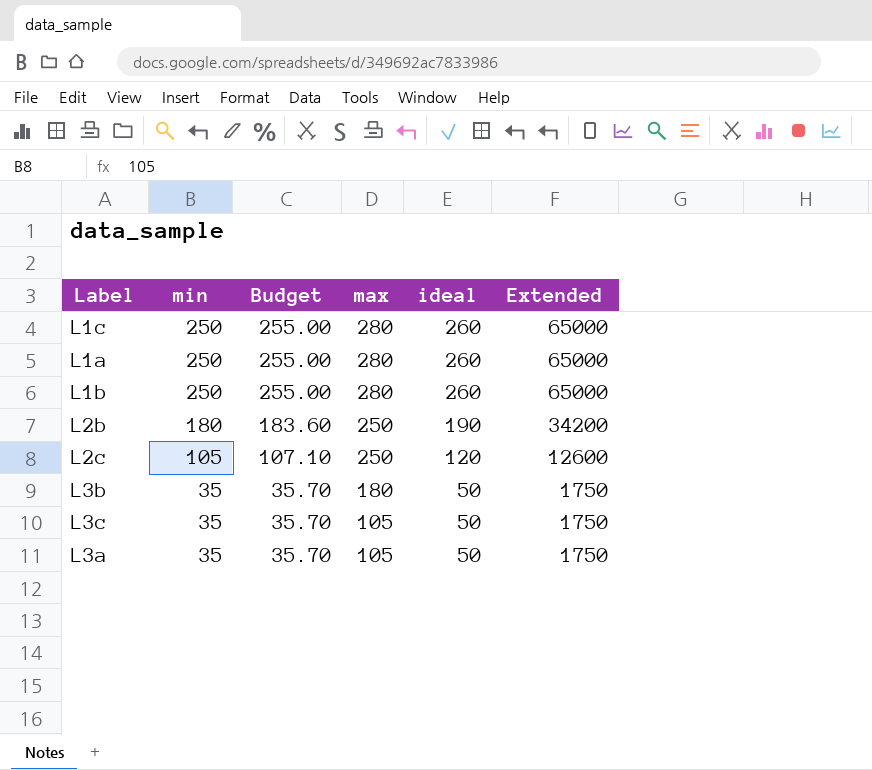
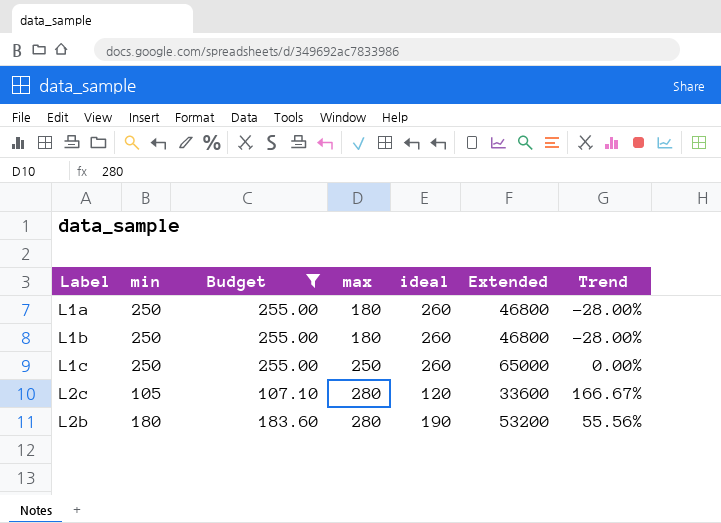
filter: none -> Budget != 35.70
row order: min descending -> max ascending
column Extended | formula: [min] * [ideal] -> [max] * [ideal]
column Trend | formula: none -> ([max] - [min]) / [min]
L1a | max: 280 -> 180
L1b | max: 280 -> 180
L1c | max: 280 -> 250
L2c | max: 250 -> 280
L2b | max: 250 -> 280

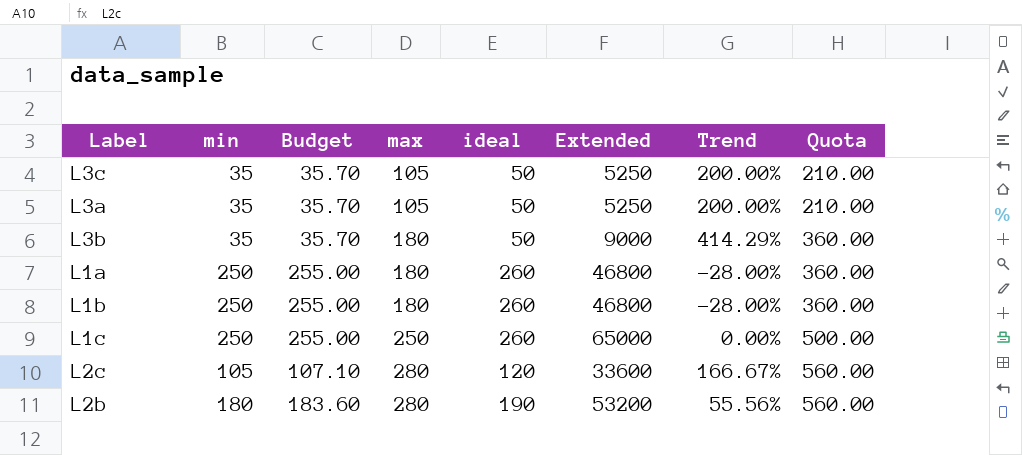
filter: Budget != 35.70 -> none
column Quota | formula: none -> [max] * 2

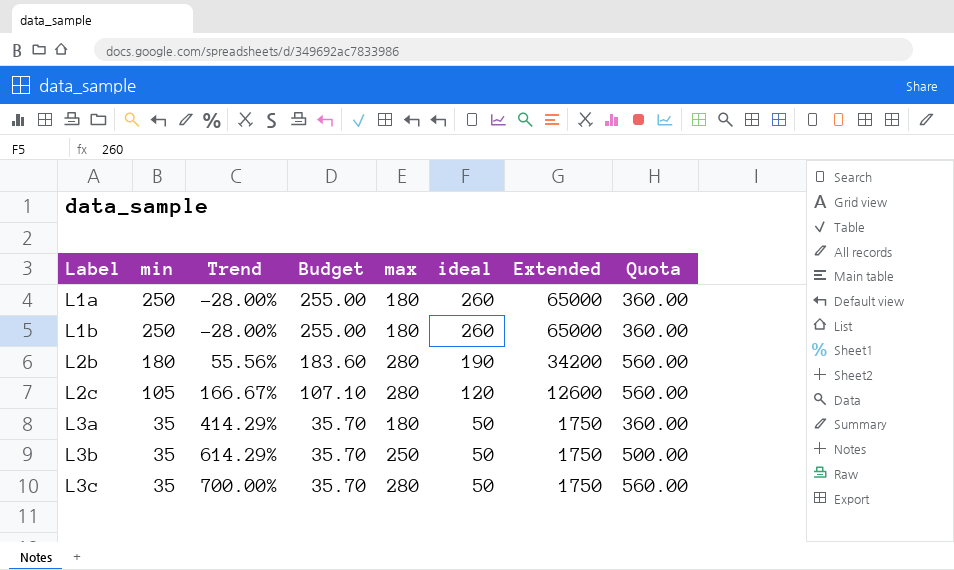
row order: max ascending -> Label ascending
column Trend | position: 7 -> 3
column Extended | formula: [max] * [ideal] -> [min] * [ideal]
row L1c: 250 | 255.00 | 250 | 260 | 65000 | 0.00% | 500.00 -> none
L3a | Trend: 200.00% -> 414.29%
L3a | max: 105 -> 180
L3a | Quota: 210.00 -> 360.00
L3b | Trend: 414.29% -> 614.29%
L3b | max: 180 -> 250
L3b | Quota: 360.00 -> 500.00
L3c | Trend: 200.00% -> 700.00%
L3c | max: 105 -> 280
L3c | Quota: 210.00 -> 560.00

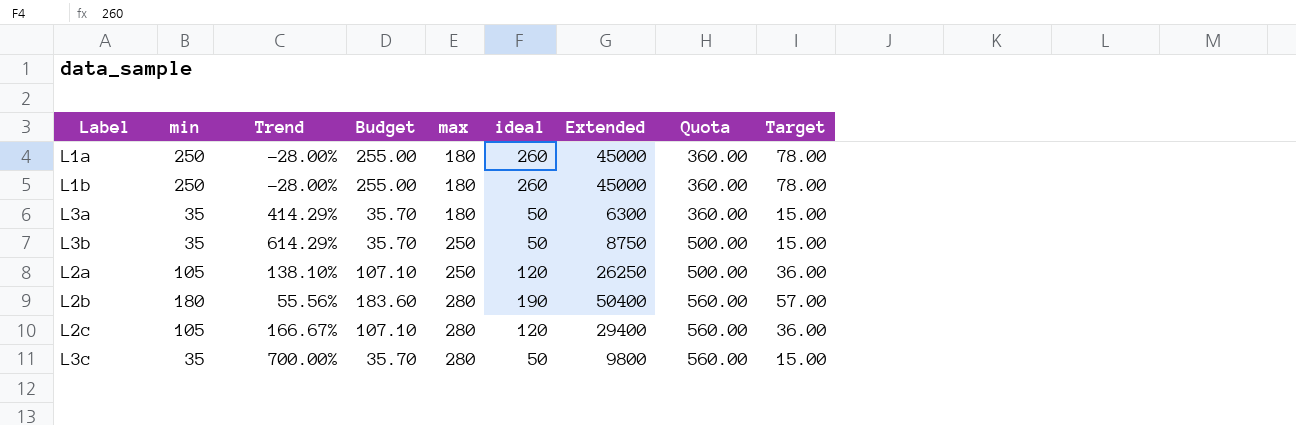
row order: Label ascending -> max ascending
column Extended | formula: [min] * [ideal] -> [min] * [max]
column Target | formula: none -> [ideal] * 0.3
row L2a: none -> 105 | 138.10% | 107.10 | 250 | 120 | 26250 | 500.00 | 36.00

